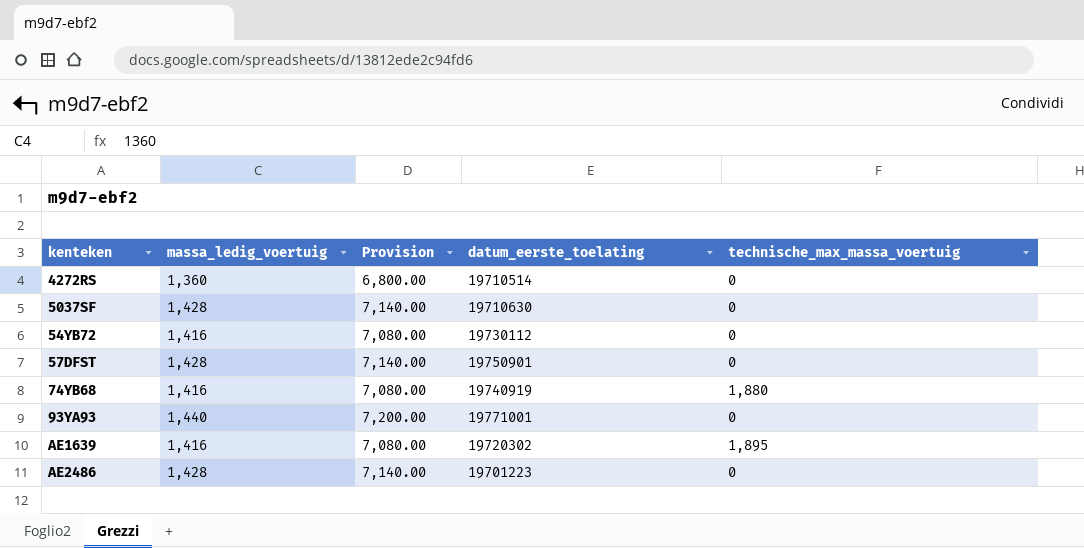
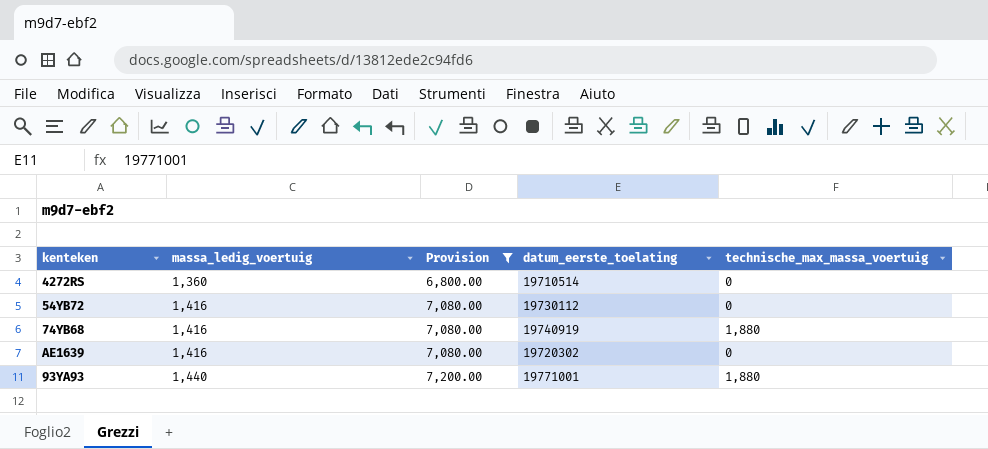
filter: none -> Provision != 7,140.00
row order: none -> massa_ledig_voertuig ascending
AE1639 | technische_max_massa_voertuig: 1,895 -> 0
93YA93 | technische_max_massa_voertuig: 0 -> 1,880

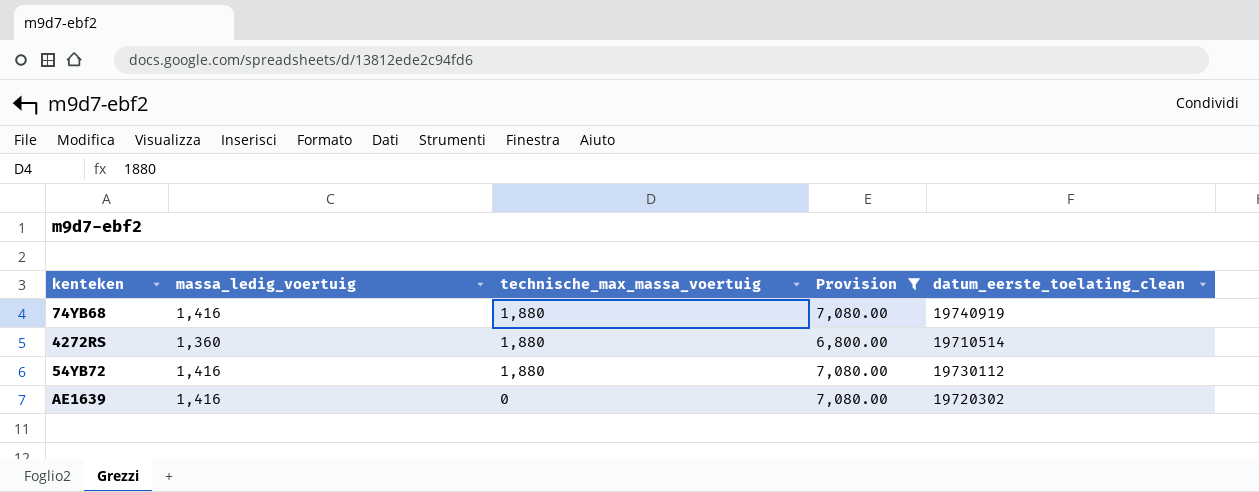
row order: massa_ledig_voertuig ascending -> technische_max_massa_voertuig descending
column technische_max_massa_voertuig | position: 5 -> 3
column name: datum_eerste_toelating -> datum_eerste_toelating_clean
row 93YA93: 1,440 | 7,200.00 | 19771001 | 1,880 -> none
4272RS | technische_max_massa_voertuig: 0 -> 1,880
54YB72 | technische_max_massa_voertuig: 0 -> 1,880

